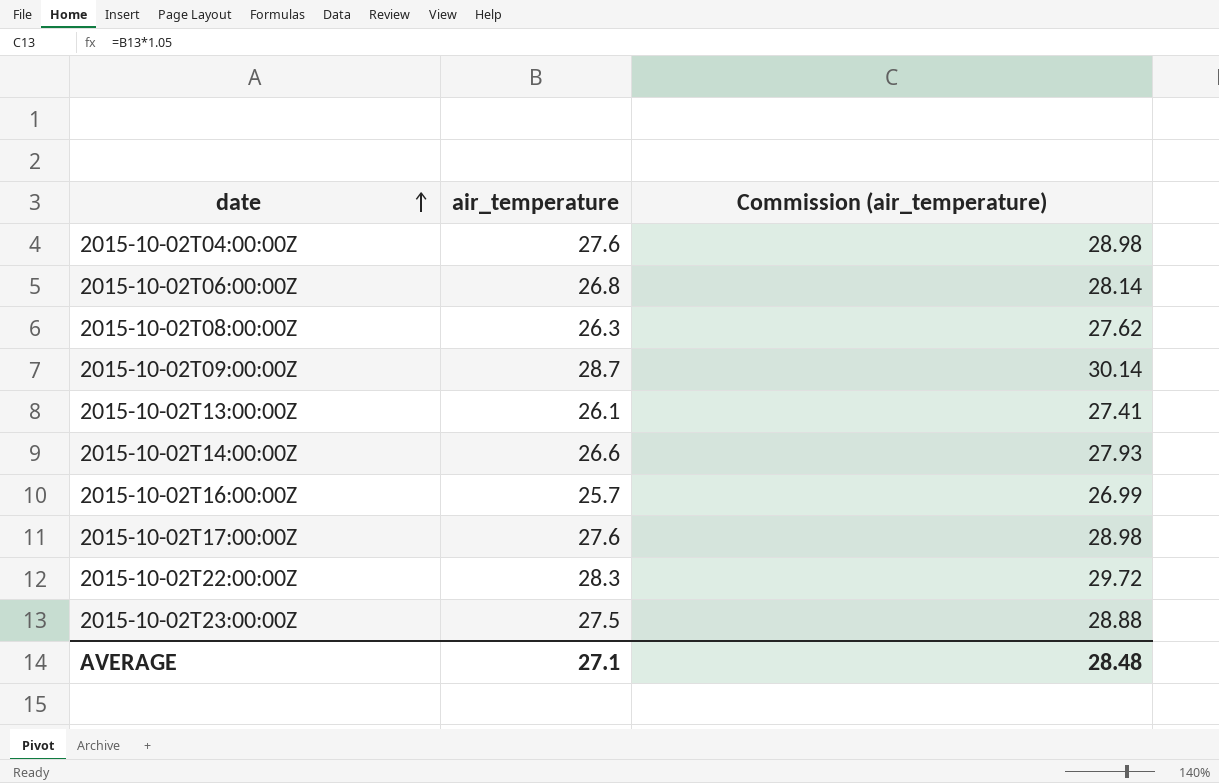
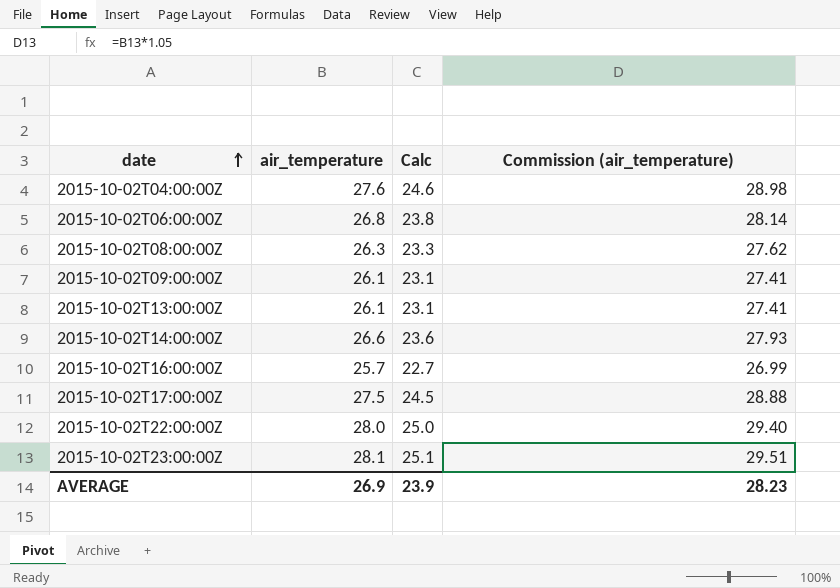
column Calc | formula: none -> [air_temperature] - 3
2015-10-02T09:00:00Z | air_temperature: 28.7 -> 26.1
2015-10-02T09:00:00Z | Commission (air_temperature): 30.14 -> 27.41
2015-10-02T17:00:00Z | air_temperature: 27.6 -> 27.5
2015-10-02T17:00:00Z | Commission (air_temperature): 28.98 -> 28.88
2015-10-02T22:00:00Z | air_temperature: 28.3 -> 28.0
2015-10-02T22:00:00Z | Commission (air_temperature): 29.72 -> 29.40
2015-10-02T23:00:00Z | air_temperature: 27.5 -> 28.1
2015-10-02T23:00:00Z | Commission (air_temperature): 28.88 -> 29.51
AVERAGE | air_temperature: 27.1 -> 26.9
AVERAGE | Commission (air_temperature): 28.48 -> 28.23

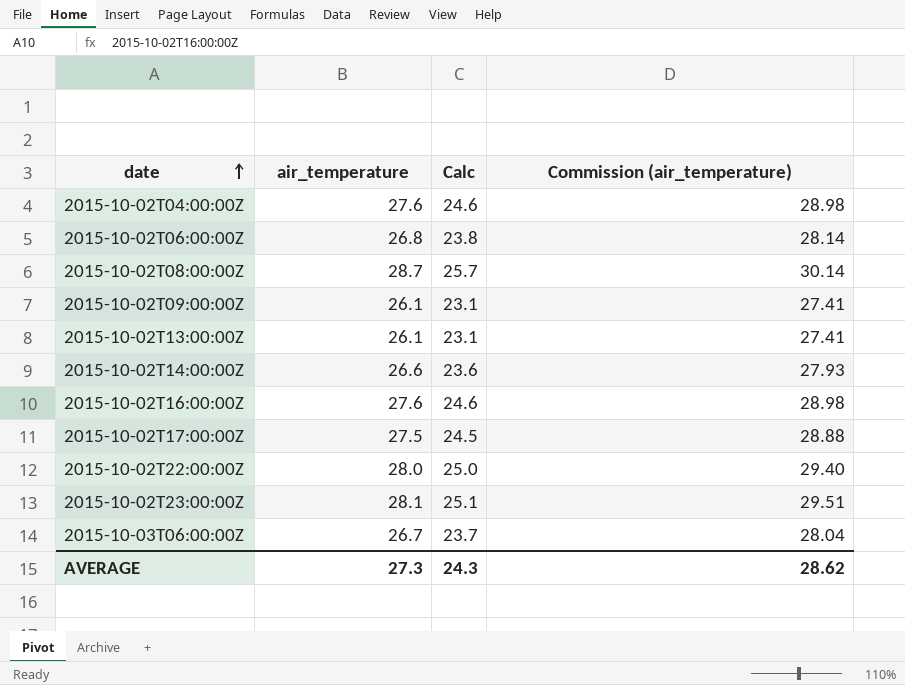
2015-10-02T08:00:00Z | air_temperature: 26.3 -> 28.7
2015-10-02T08:00:00Z | Calc: 23.3 -> 25.7
2015-10-02T08:00:00Z | Commission (air_temperature): 27.62 -> 30.14
2015-10-02T16:00:00Z | air_temperature: 25.7 -> 27.6
2015-10-02T16:00:00Z | Calc: 22.7 -> 24.6
2015-10-02T16:00:00Z | Commission (air_temperature): 26.99 -> 28.98
row 2015-10-03T06:00:00Z: none -> 26.7 | 23.7 | 28.04
AVERAGE | air_temperature: 26.9 -> 27.3
AVERAGE | Calc: 23.9 -> 24.3
AVERAGE | Commission (air_temperature): 28.23 -> 28.62

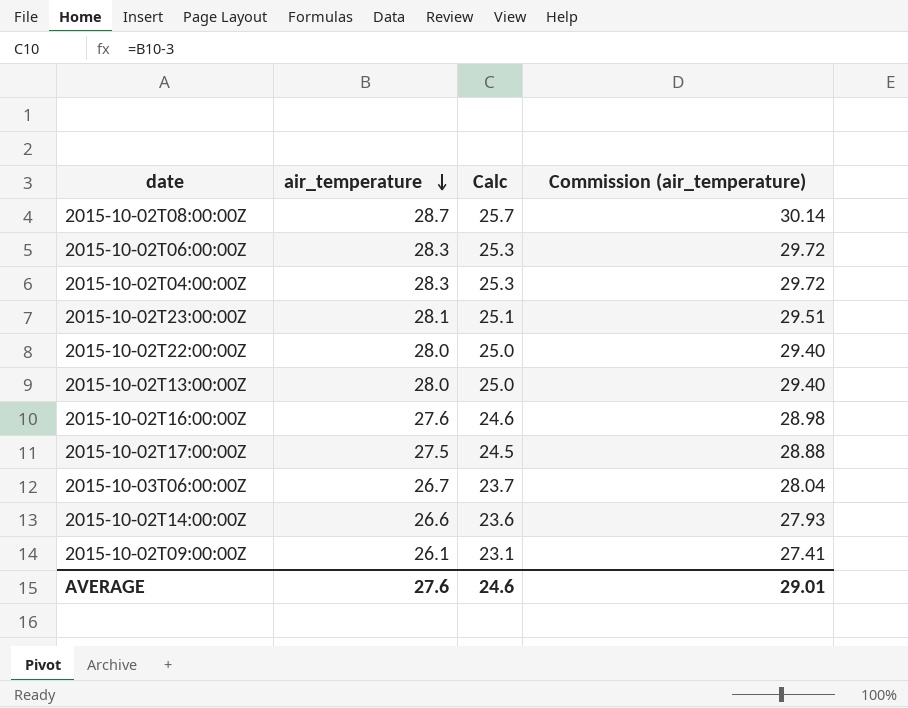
row order: date ascending -> air_temperature descending
2015-10-02T06:00:00Z | air_temperature: 26.8 -> 28.3
2015-10-02T06:00:00Z | Calc: 23.8 -> 25.3
2015-10-02T06:00:00Z | Commission (air_temperature): 28.14 -> 29.72
2015-10-02T04:00:00Z | air_temperature: 27.6 -> 28.3
2015-10-02T04:00:00Z | Calc: 24.6 -> 25.3
2015-10-02T04:00:00Z | Commission (air_temperature): 28.98 -> 29.72
2015-10-02T13:00:00Z | air_temperature: 26.1 -> 28.0
2015-10-02T13:00:00Z | Calc: 23.1 -> 25.0
2015-10-02T13:00:00Z | Commission (air_temperature): 27.41 -> 29.40
AVERAGE | air_temperature: 27.3 -> 27.6
AVERAGE | Calc: 24.3 -> 24.6
AVERAGE | Commission (air_temperature): 28.62 -> 29.01

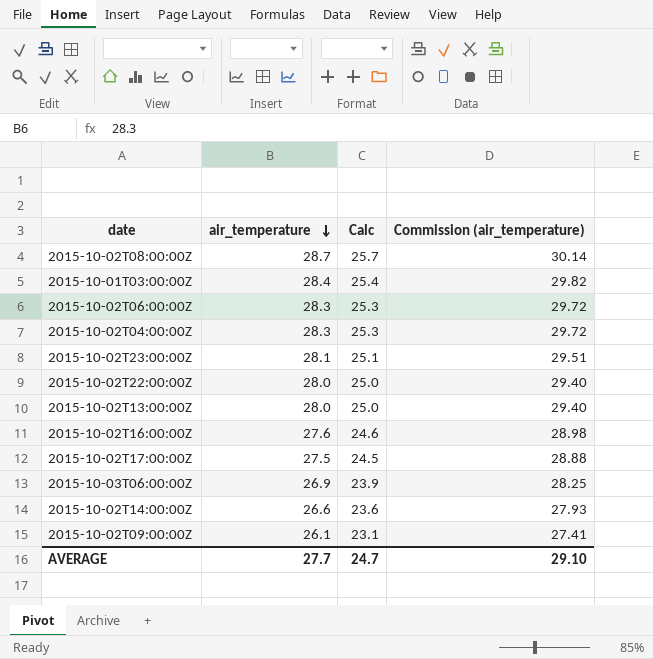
row 2015-10-01T03:00:00Z: none -> 28.4 | 25.4 | 29.82
2015-10-03T06:00:00Z | air_temperature: 26.7 -> 26.9
2015-10-03T06:00:00Z | Calc: 23.7 -> 23.9
2015-10-03T06:00:00Z | Commission (air_temperature): 28.04 -> 28.25
AVERAGE | air_temperature: 27.6 -> 27.7
AVERAGE | Calc: 24.6 -> 24.7
AVERAGE | Commission (air_temperature): 29.01 -> 29.10

